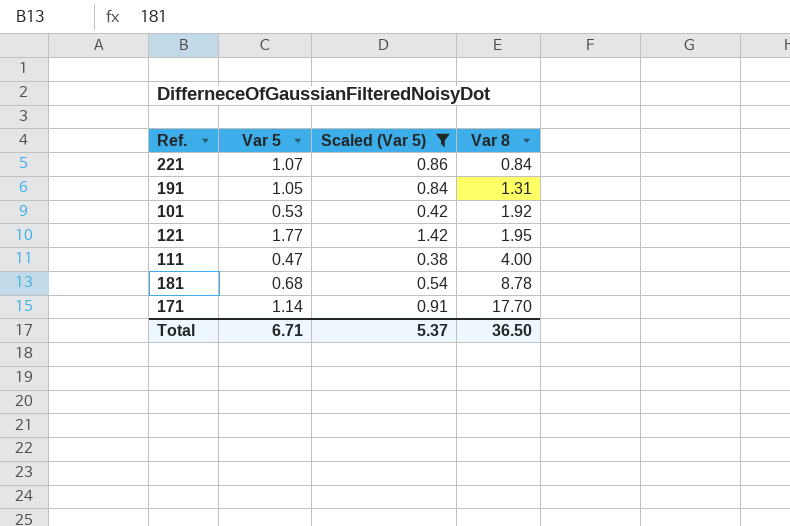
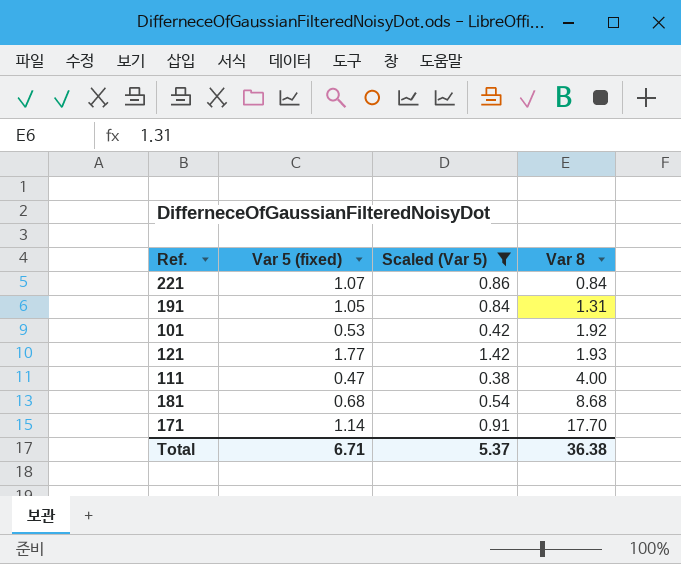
column name: Var 5 -> Var 5 (fixed)
121 | Var 8: 1.95 -> 1.93
181 | Var 8: 8.78 -> 8.68
Total | Var 8: 36.50 -> 36.38

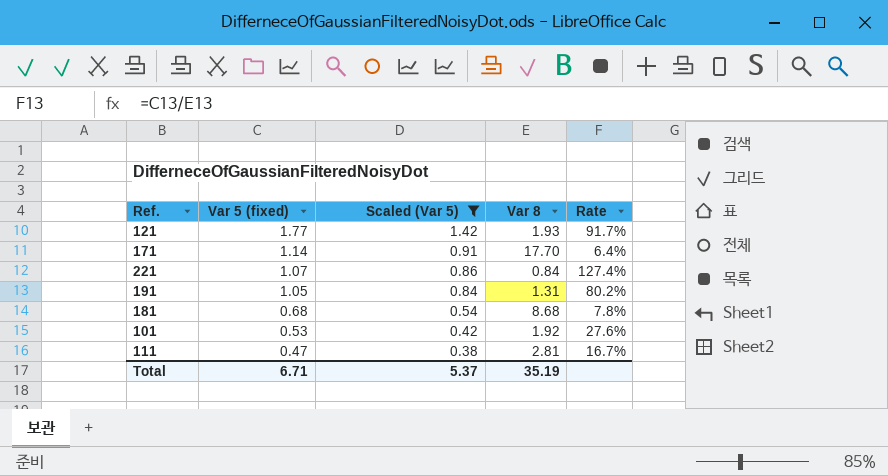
row order: Var 8 ascending -> Var 5 (fixed) descending
column Rate | formula: none -> [Var 5 (fixed)] / [Var 8]
111 | Var 8: 4.00 -> 2.81
Total | Var 8: 36.38 -> 35.19

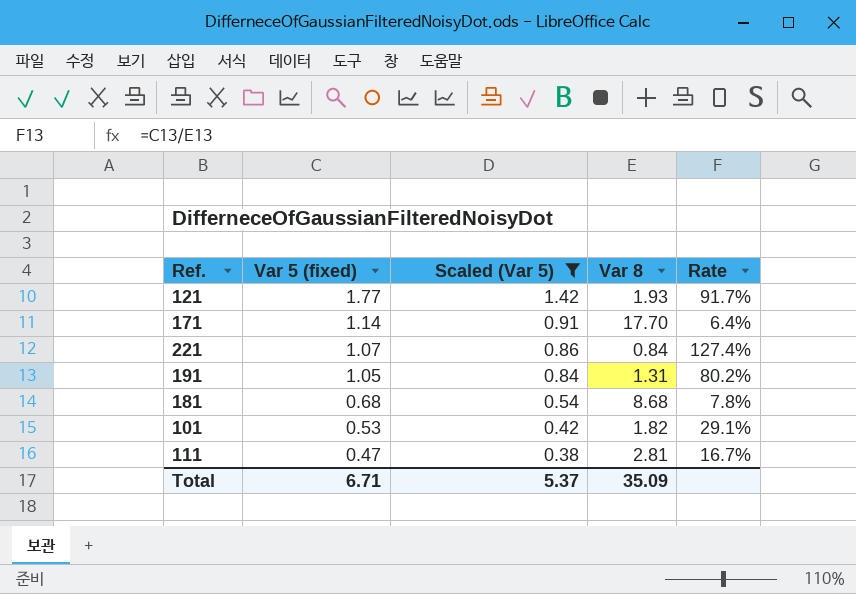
101 | Var 8: 1.92 -> 1.82
101 | Rate: 27.6% -> 29.1%
Total | Var 8: 35.19 -> 35.09

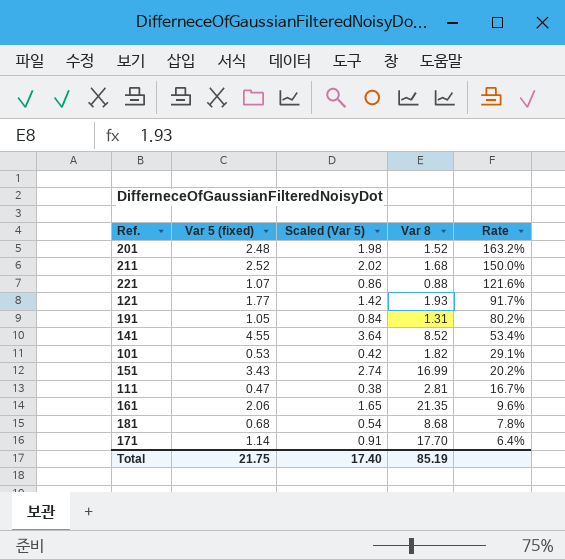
filter: Scaled (Var 5) <= 1.42 -> none
row order: Var 5 (fixed) descending -> Rate descending
221 | Var 8: 0.84 -> 0.88
221 | Rate: 127.4% -> 121.6%
Total | Var 5 (fixed): 6.71 -> 21.75
Total | Scaled (Var 5): 5.37 -> 17.40
Total | Var 8: 35.09 -> 85.19

